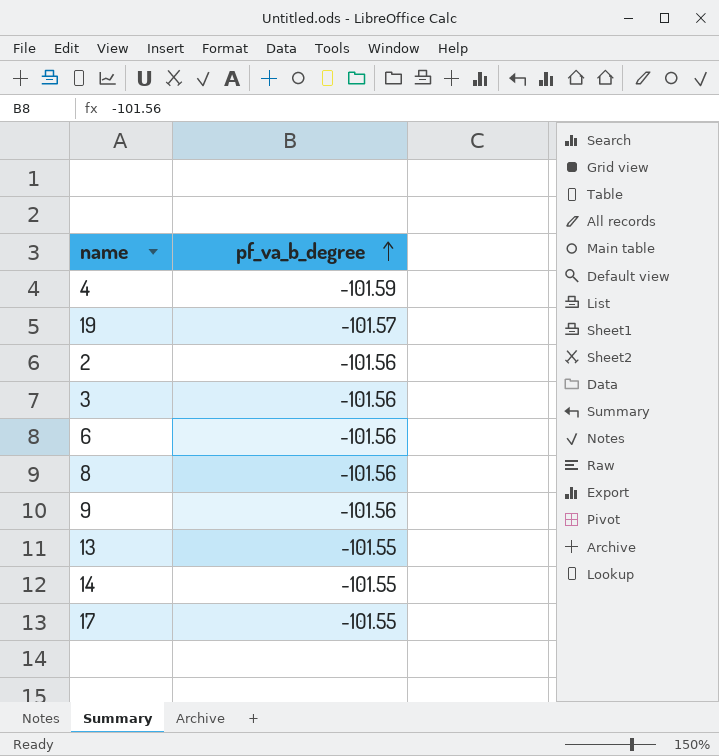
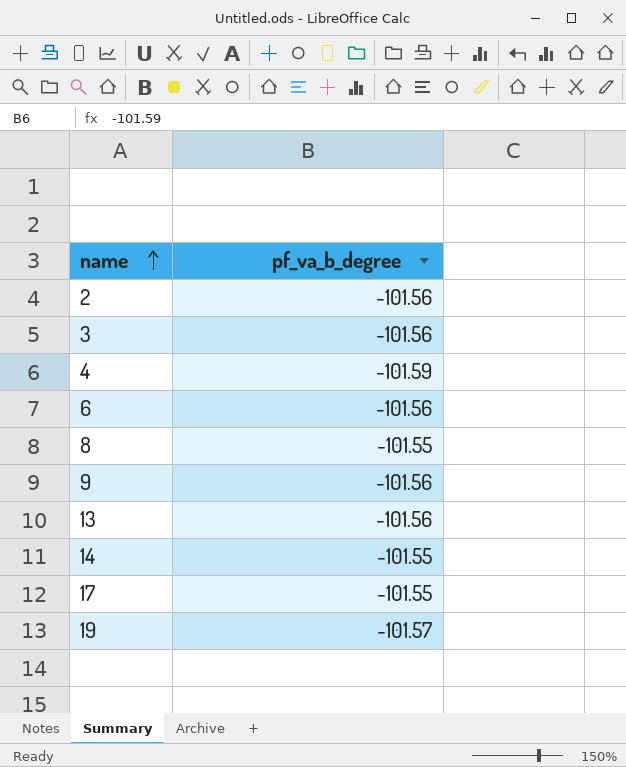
row order: pf_va_b_degree ascending -> name ascending
8 | pf_va_b_degree: -101.56 -> -101.55
13 | pf_va_b_degree: -101.55 -> -101.56

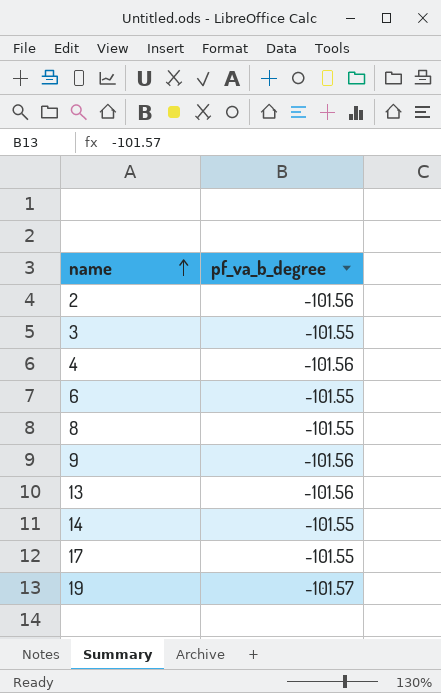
3 | pf_va_b_degree: -101.56 -> -101.55
4 | pf_va_b_degree: -101.59 -> -101.56
6 | pf_va_b_degree: -101.56 -> -101.55

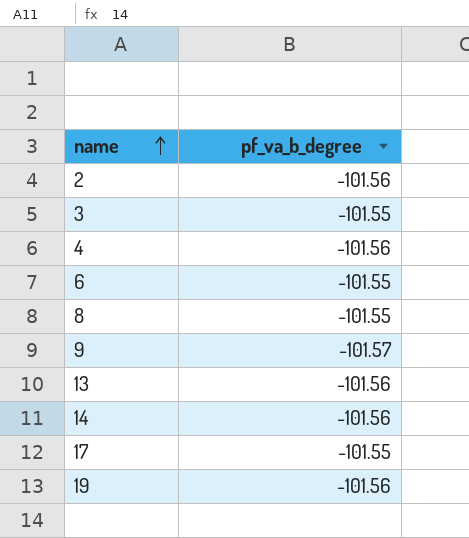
9 | pf_va_b_degree: -101.56 -> -101.57
14 | pf_va_b_degree: -101.55 -> -101.56
19 | pf_va_b_degree: -101.57 -> -101.56

